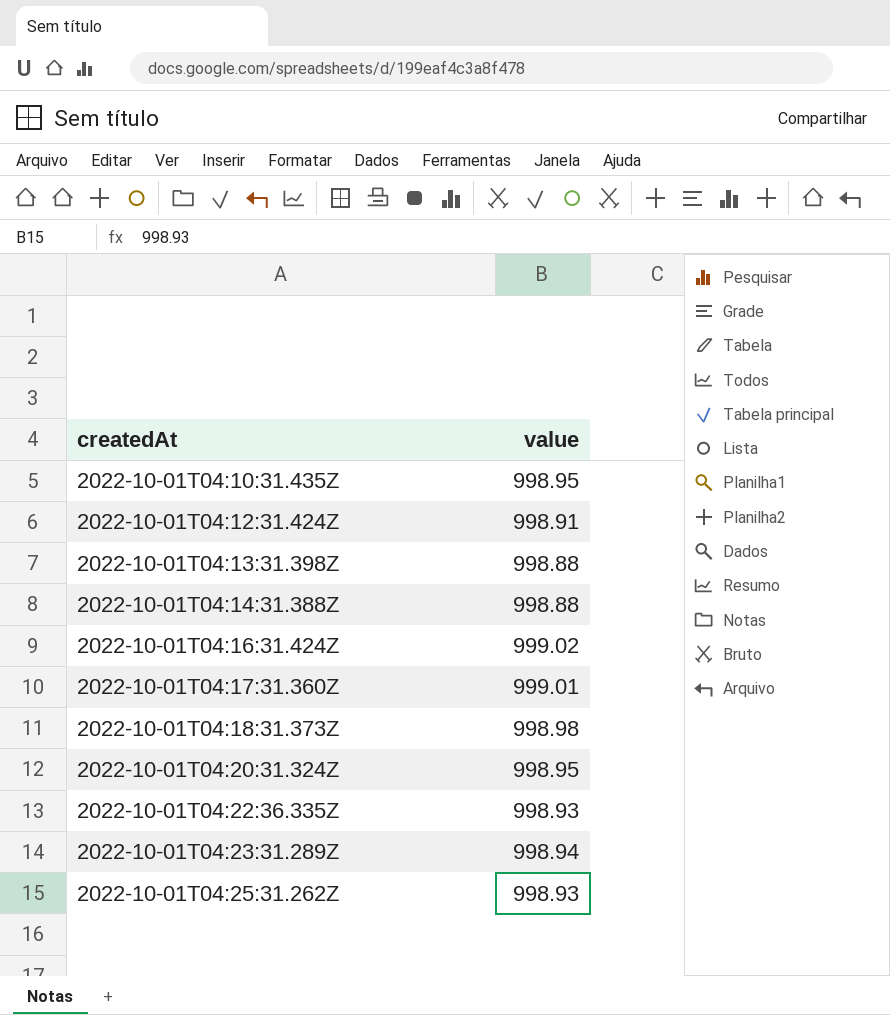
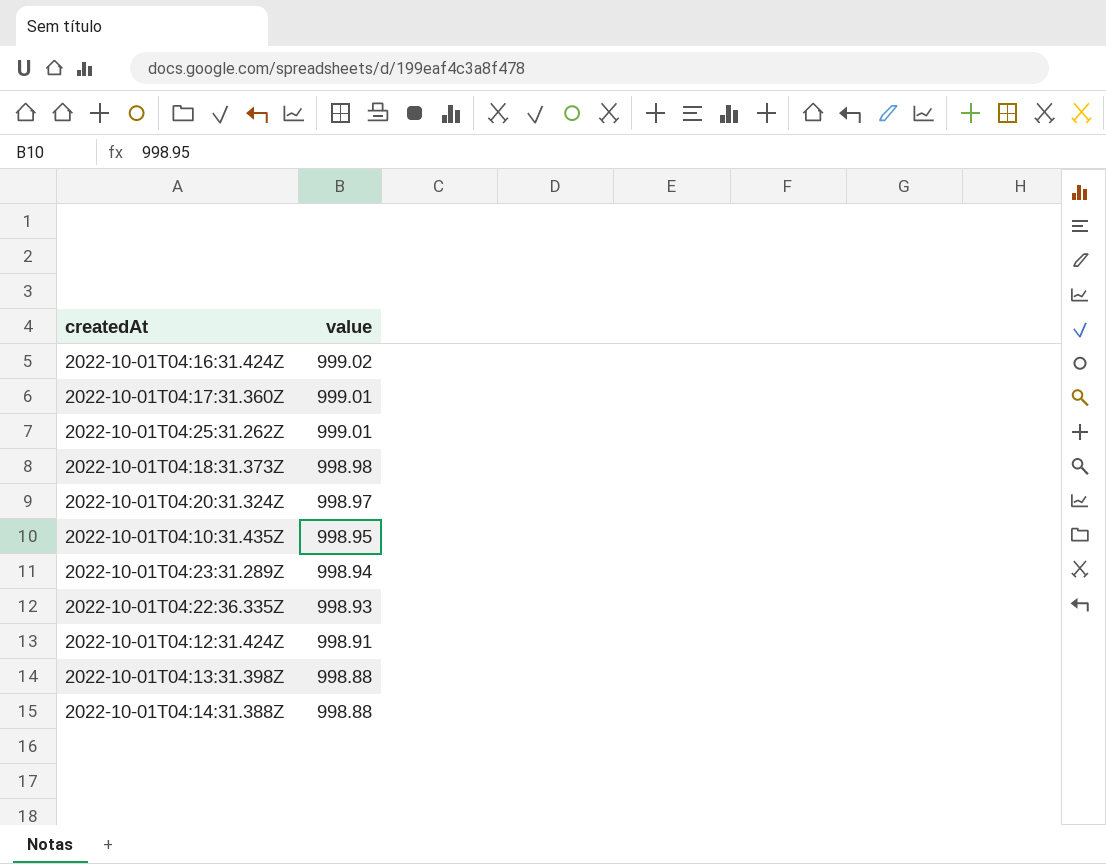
row order: createdAt ascending -> value descending
2022-10-01T04:25:31.262Z | value: 998.93 -> 999.01
2022-10-01T04:20:31.324Z | value: 998.95 -> 998.97

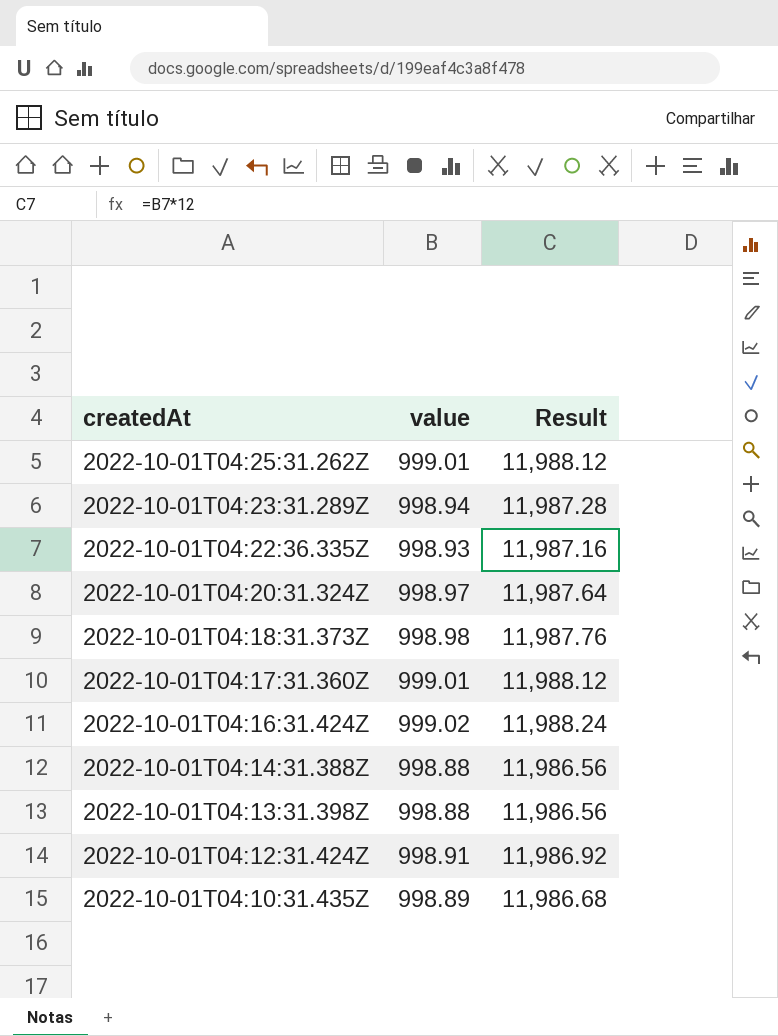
row order: value descending -> createdAt descending
column Result | formula: none -> [value] * 12
2022-10-01T04:10:31.435Z | value: 998.95 -> 998.89

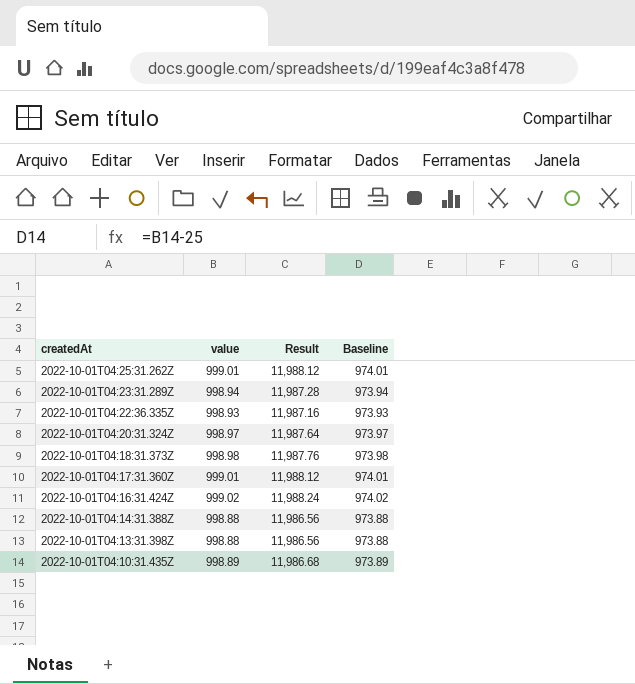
column Baseline | formula: none -> [value] - 25
row 2022-10-01T04:12:31.424Z: 998.91 | 11,986.92 -> none

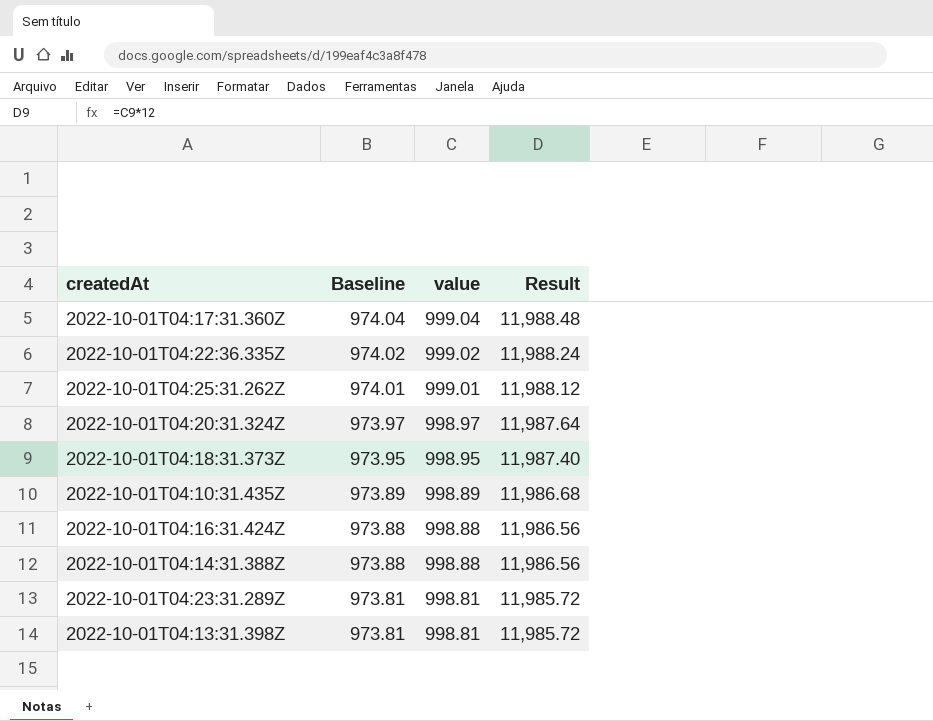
row order: createdAt descending -> Baseline descending
column Baseline | position: 4 -> 2
2022-10-01T04:17:31.360Z | Baseline: 974.01 -> 974.04
2022-10-01T04:17:31.360Z | value: 999.01 -> 999.04
2022-10-01T04:17:31.360Z | Result: 11,988.12 -> 11,988.48
2022-10-01T04:22:36.335Z | Baseline: 973.93 -> 974.02
2022-10-01T04:22:36.335Z | value: 998.93 -> 999.02
2022-10-01T04:22:36.335Z | Result: 11,987.16 -> 11,988.24
2022-10-01T04:18:31.373Z | Baseline: 973.98 -> 973.95
2022-10-01T04:18:31.373Z | value: 998.98 -> 998.95
2022-10-01T04:18:31.373Z | Result: 11,987.76 -> 11,987.40
2022-10-01T04:16:31.424Z | Baseline: 974.02 -> 973.88
2022-10-01T04:16:31.424Z | value: 999.02 -> 998.88
2022-10-01T04:16:31.424Z | Result: 11,988.24 -> 11,986.56
2022-10-01T04:23:31.289Z | Baseline: 973.94 -> 973.81
2022-10-01T04:23:31.289Z | value: 998.94 -> 998.81
2022-10-01T04:23:31.289Z | Result: 11,987.28 -> 11,985.72
2022-10-01T04:13:31.398Z | Baseline: 973.88 -> 973.81
2022-10-01T04:13:31.398Z | value: 998.88 -> 998.81
2022-10-01T04:13:31.398Z | Result: 11,986.56 -> 11,985.72

